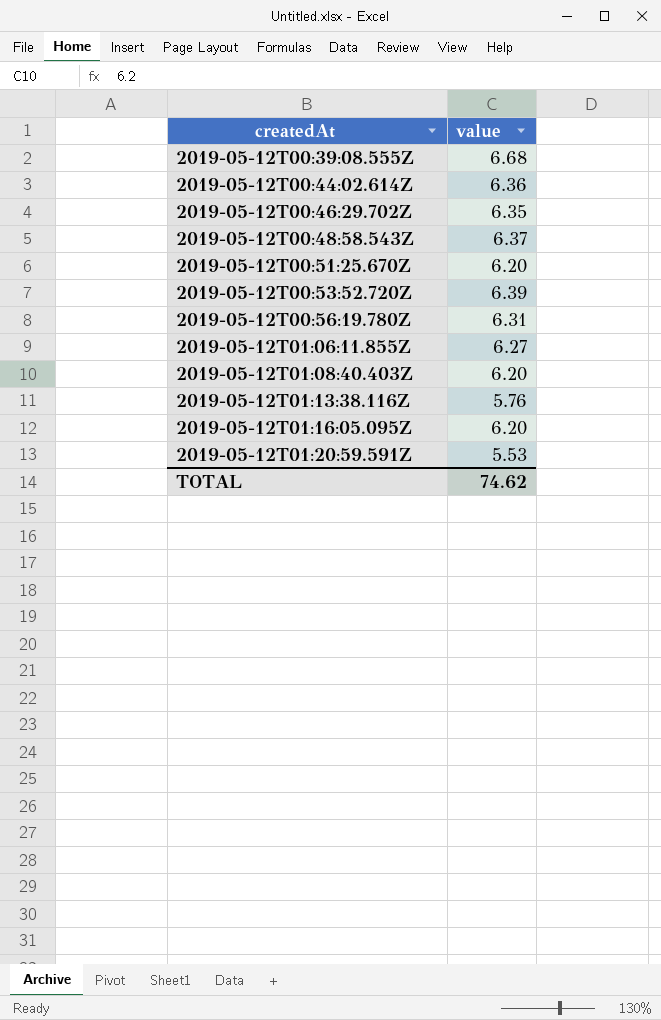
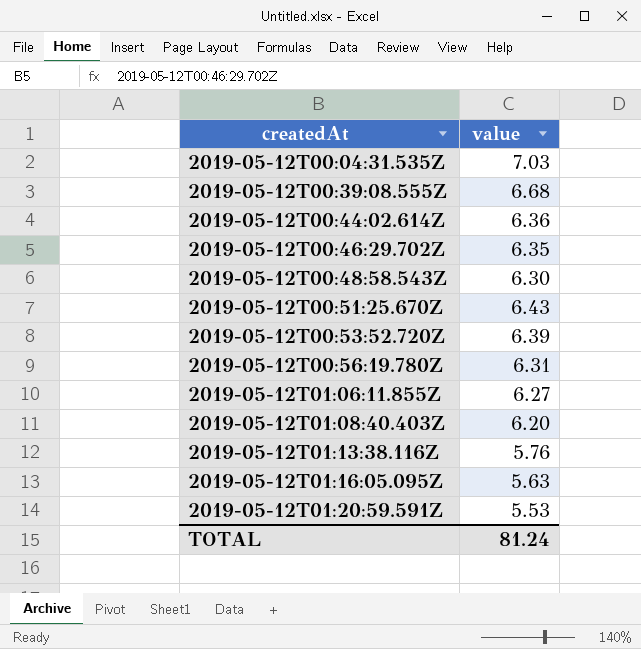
row 2019-05-12T00:04:31.535Z: none -> 7.03
2019-05-12T00:48:58.543Z | value: 6.37 -> 6.30
2019-05-12T00:51:25.670Z | value: 6.20 -> 6.43
2019-05-12T01:16:05.095Z | value: 6.20 -> 5.63
TOTAL | value: 74.62 -> 81.24

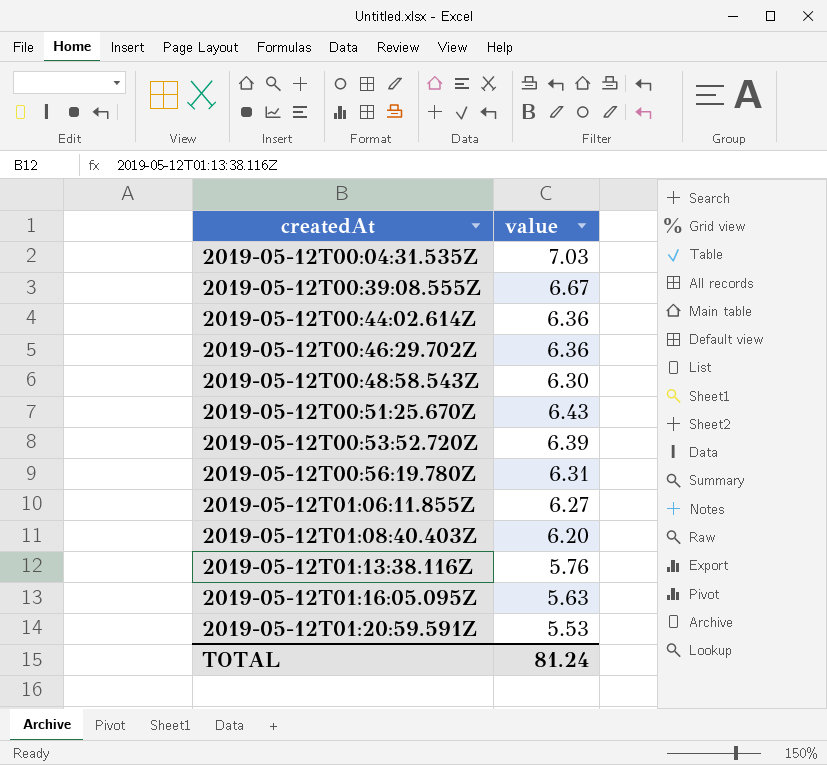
2019-05-12T00:39:08.555Z | value: 6.68 -> 6.67
2019-05-12T00:46:29.702Z | value: 6.35 -> 6.36

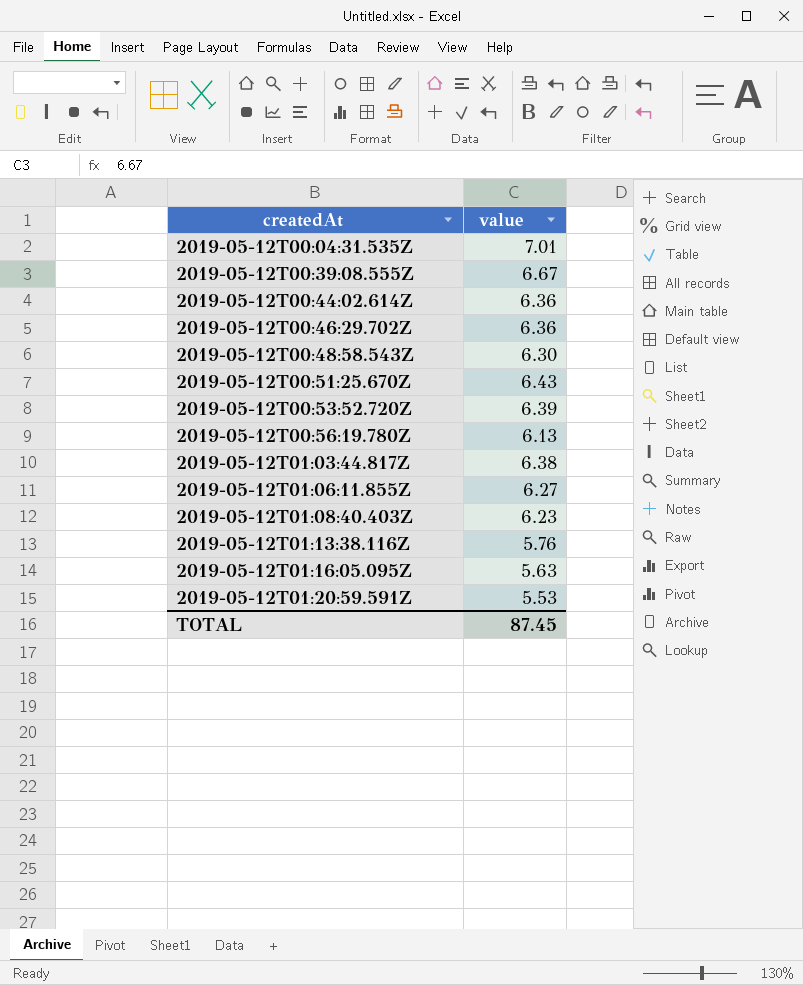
2019-05-12T00:04:31.535Z | value: 7.03 -> 7.01
2019-05-12T00:56:19.780Z | value: 6.31 -> 6.13
row 2019-05-12T01:03:44.817Z: none -> 6.38
2019-05-12T01:08:40.403Z | value: 6.20 -> 6.23
TOTAL | value: 81.24 -> 87.45

